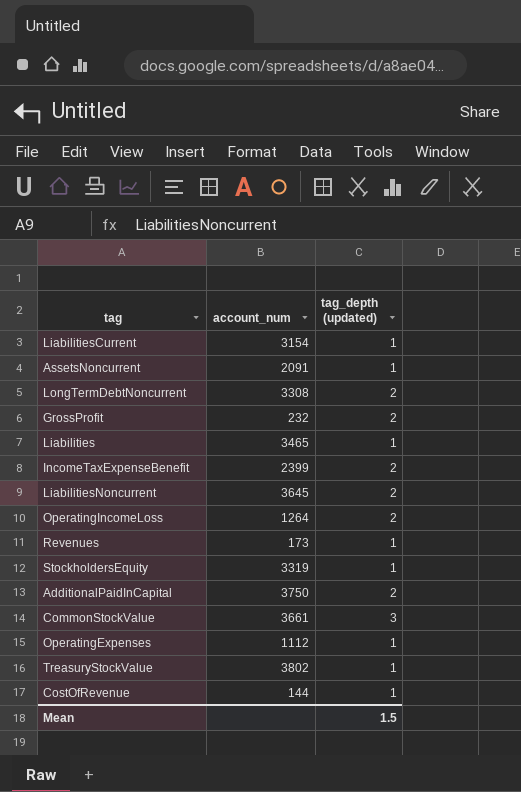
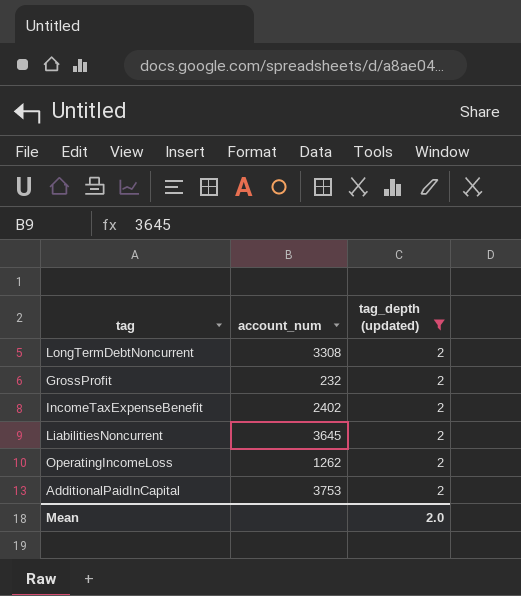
filter: none -> tag_depth (updated) = 2
IncomeTaxExpenseBenefit | account_num: 2399 -> 2402
OperatingIncomeLoss | account_num: 1264 -> 1262
AdditionalPaidInCapital | account_num: 3750 -> 3753
Mean | tag_depth (updated): 1.5 -> 2.0

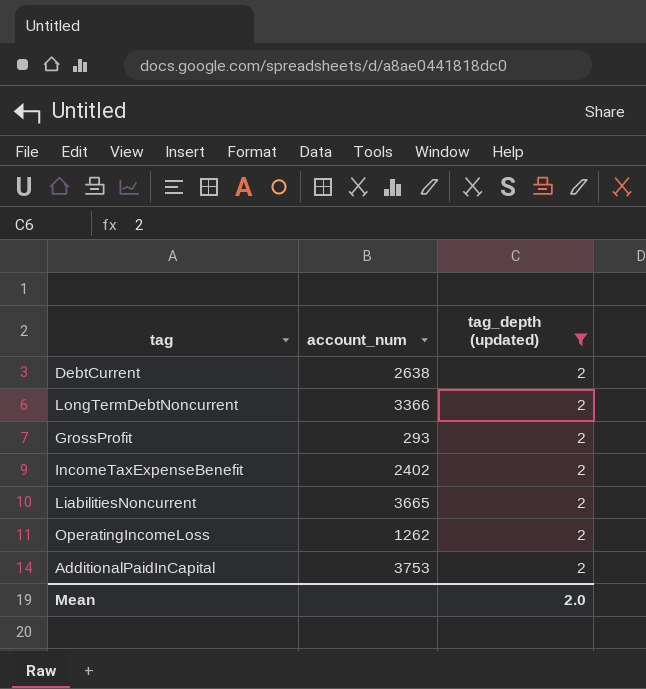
row DebtCurrent: none -> 2638 | 2
LongTermDebtNoncurrent | account_num: 3308 -> 3366
GrossProfit | account_num: 232 -> 293
LiabilitiesNoncurrent | account_num: 3645 -> 3665

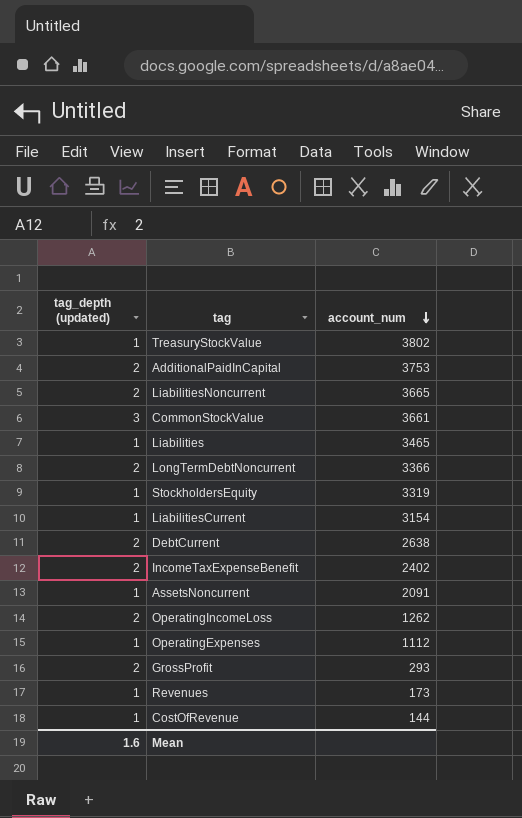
filter: tag_depth (updated) = 2 -> none
row order: none -> account_num descending
column tag_depth (updated) | position: 3 -> 1
Mean | tag_depth (updated): 2.0 -> 1.6

